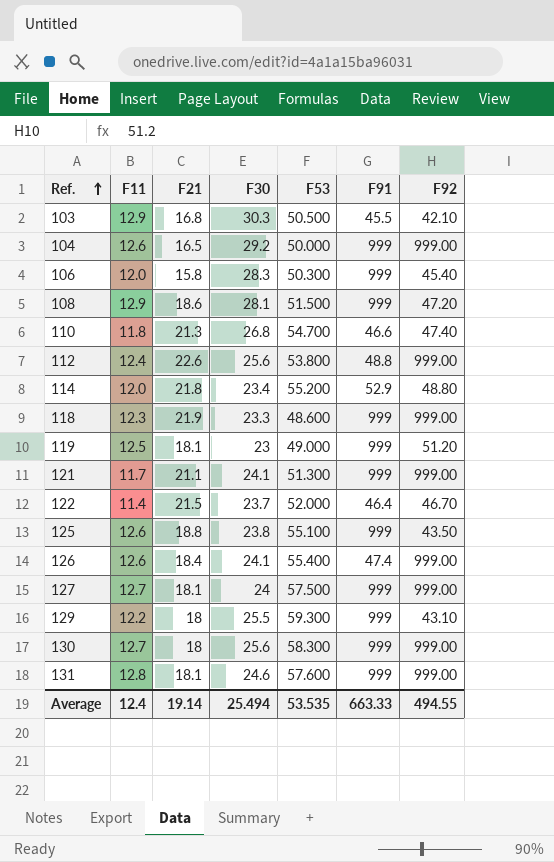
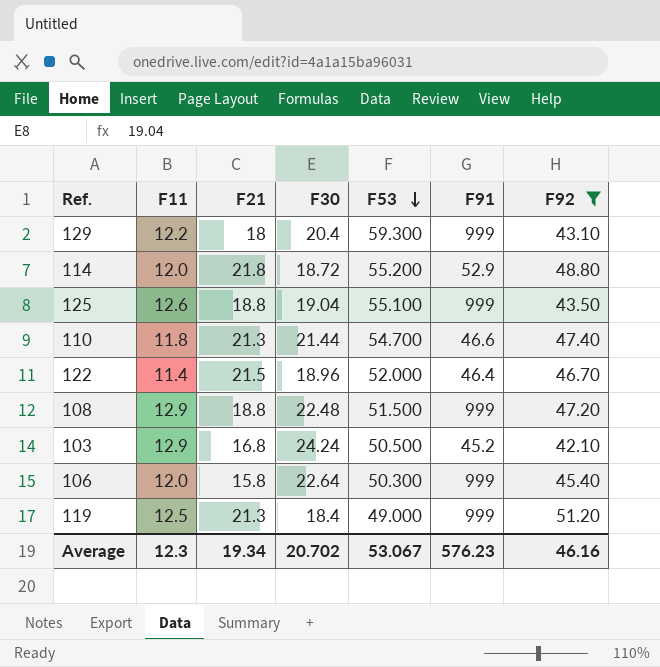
filter: none -> F92 != 999.00
row order: Ref. ascending -> F53 descending
129 | F30: 25.5 -> 20.4
114 | F30: 23.4 -> 18.72
125 | F30: 23.8 -> 19.04
110 | F30: 26.8 -> 21.44
122 | F30: 23.7 -> 18.96
108 | F21: 18.6 -> 18.8
108 | F30: 28.1 -> 22.48
103 | F30: 30.3 -> 24.24
103 | F91: 45.5 -> 45.2
106 | F30: 28.3 -> 22.64
119 | F21: 18.1 -> 21.3
119 | F30: 23 -> 18.4
Average | F11: 12.4 -> 12.3
Average | F21: 19.14 -> 19.34
Average | F30: 25.494 -> 20.702
Average | F53: 53.535 -> 53.067
Average | F91: 663.33 -> 576.23
Average | F92: 494.55 -> 46.16

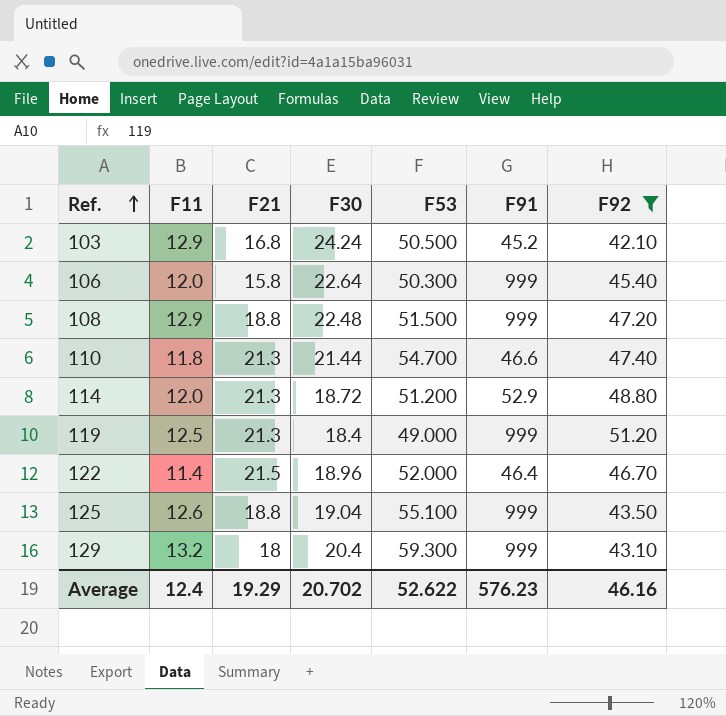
row order: F53 descending -> Ref. ascending
114 | F21: 21.8 -> 21.3
114 | F53: 55.200 -> 51.200
129 | F11: 12.2 -> 13.2
Average | F11: 12.3 -> 12.4
Average | F21: 19.34 -> 19.29
Average | F53: 53.067 -> 52.622

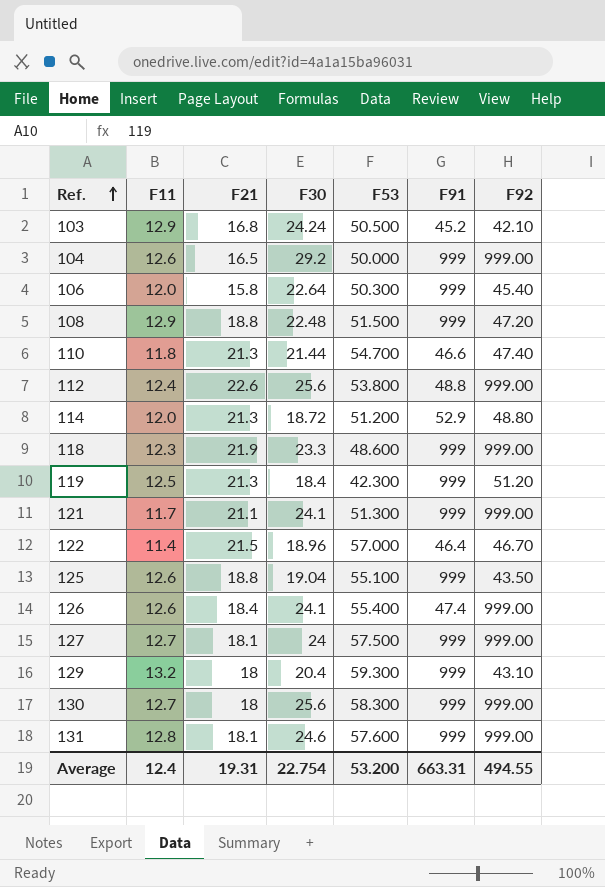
filter: F92 != 999.00 -> none
119 | F53: 49.000 -> 42.300
122 | F53: 52.000 -> 57.000
Average | F21: 19.29 -> 19.31
Average | F30: 20.702 -> 22.754
Average | F53: 52.622 -> 53.200
Average | F91: 576.23 -> 663.31
Average | F92: 46.16 -> 494.55

